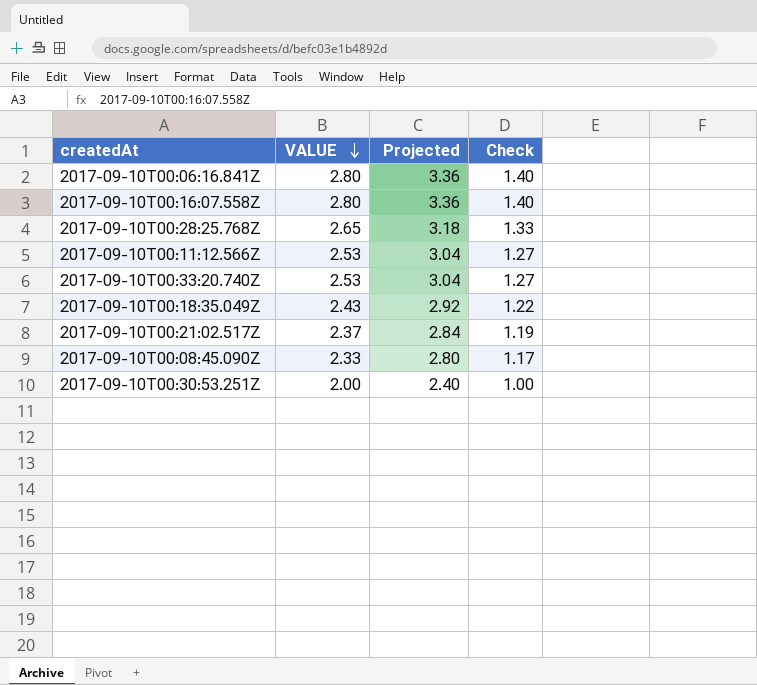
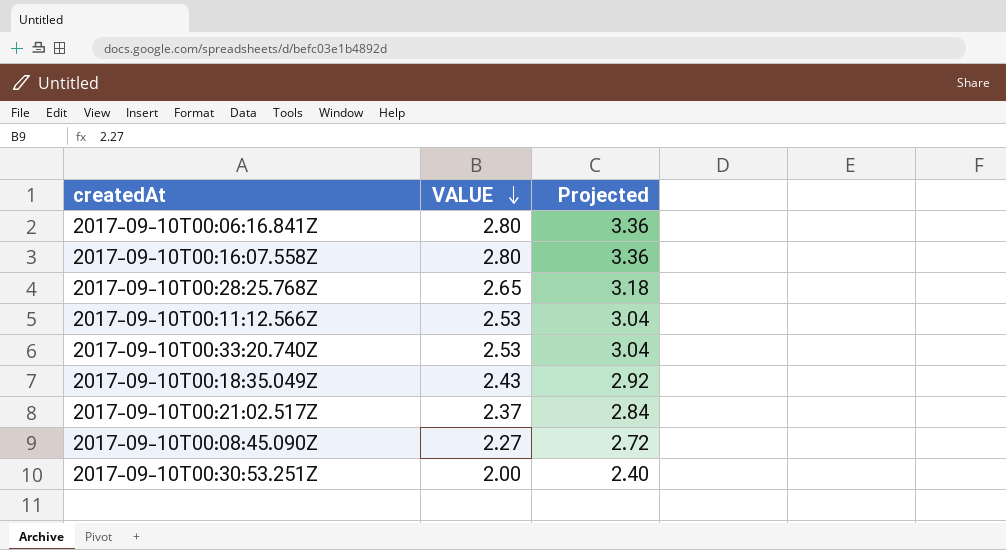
column Check | formula: [VALUE] * 0.5 -> none
2017-09-10T00:08:45.090Z | VALUE: 2.33 -> 2.27
2017-09-10T00:08:45.090Z | Projected: 2.80 -> 2.72

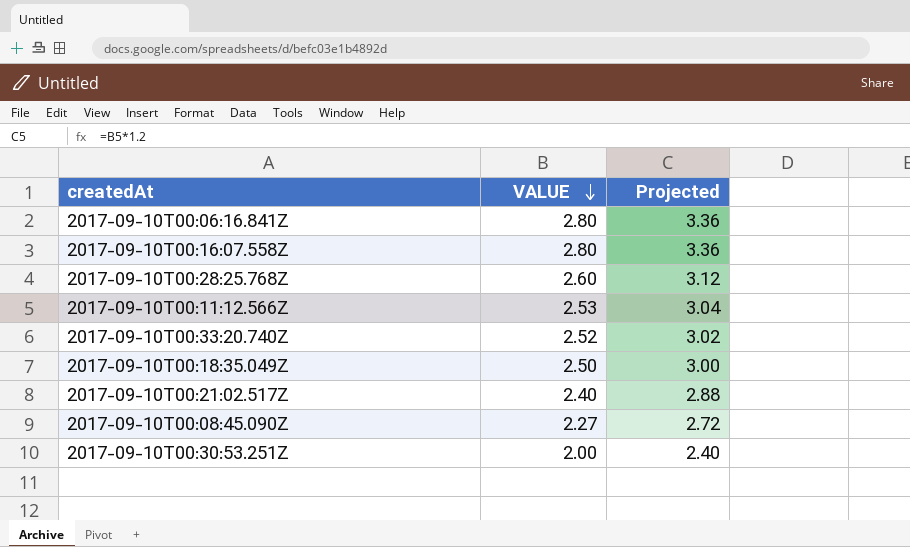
2017-09-10T00:28:25.768Z | VALUE: 2.65 -> 2.60
2017-09-10T00:28:25.768Z | Projected: 3.18 -> 3.12
2017-09-10T00:33:20.740Z | VALUE: 2.53 -> 2.52
2017-09-10T00:33:20.740Z | Projected: 3.04 -> 3.02
2017-09-10T00:18:35.049Z | VALUE: 2.43 -> 2.50
2017-09-10T00:18:35.049Z | Projected: 2.92 -> 3.00
2017-09-10T00:21:02.517Z | VALUE: 2.37 -> 2.40
2017-09-10T00:21:02.517Z | Projected: 2.84 -> 2.88

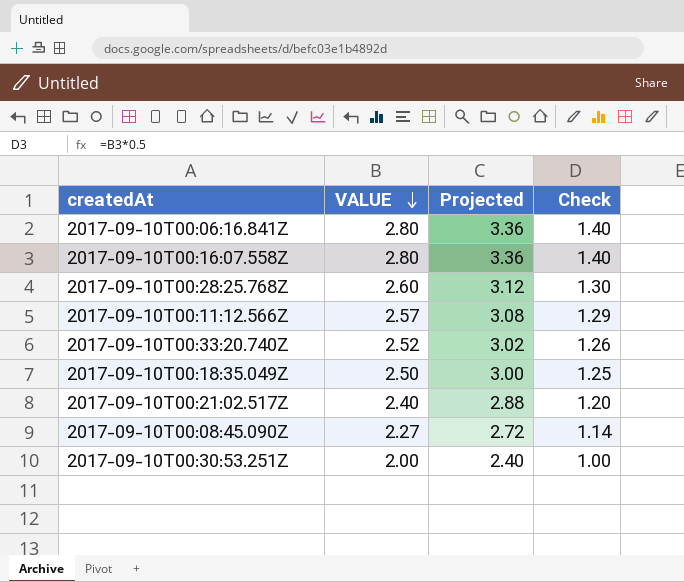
column Check | formula: none -> [VALUE] * 0.5
2017-09-10T00:11:12.566Z | VALUE: 2.53 -> 2.57
2017-09-10T00:11:12.566Z | Projected: 3.04 -> 3.08

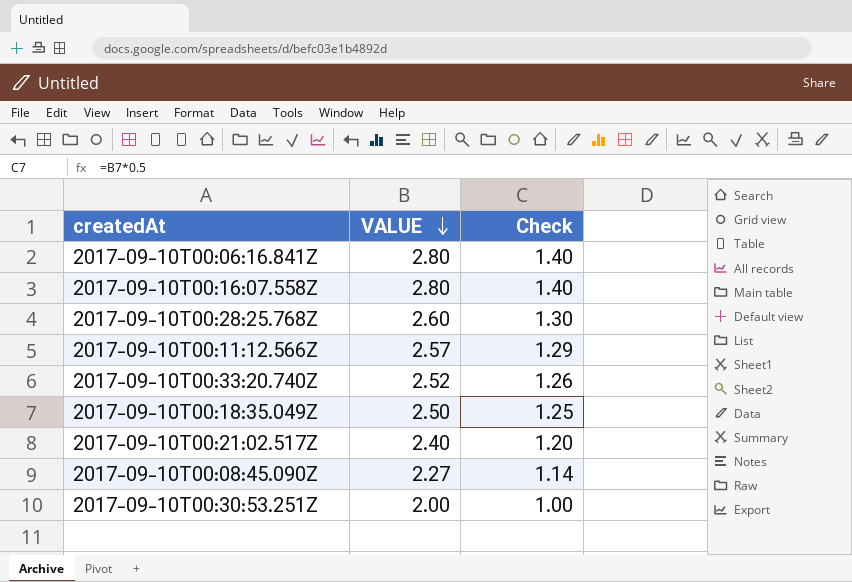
column Projected | formula: [VALUE] * 1.2 -> none

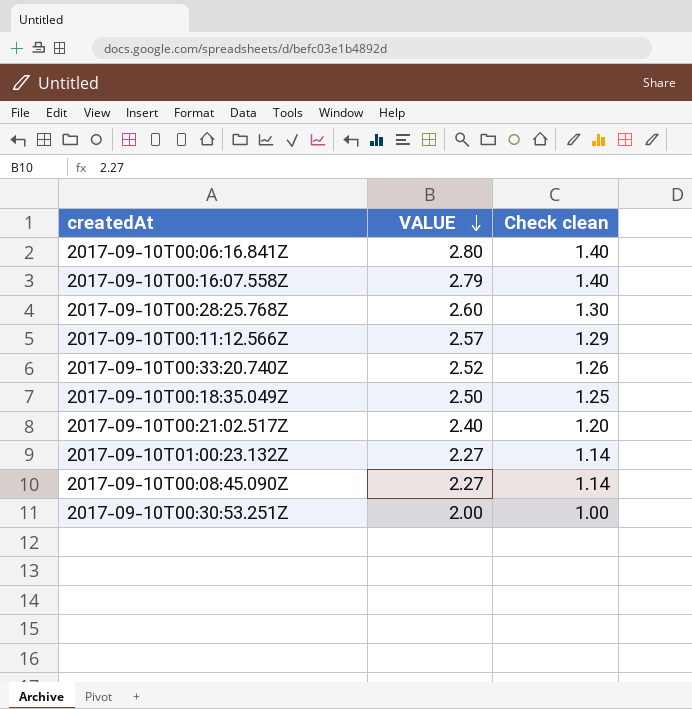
column name: Check -> Check clean
2017-09-10T00:16:07.558Z | VALUE: 2.80 -> 2.79
row 2017-09-10T01:00:23.132Z: none -> 2.27 | 1.14

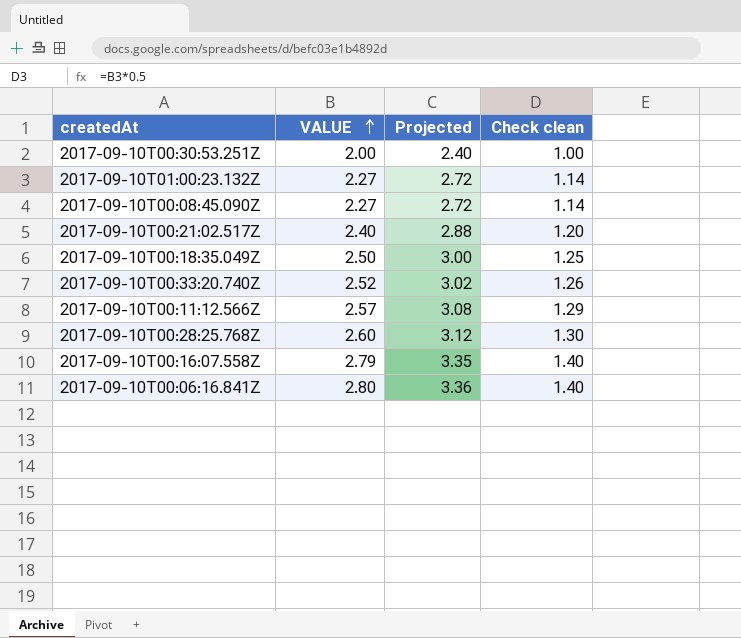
row order: VALUE descending -> VALUE ascending
column Projected | formula: none -> [VALUE] * 1.2

